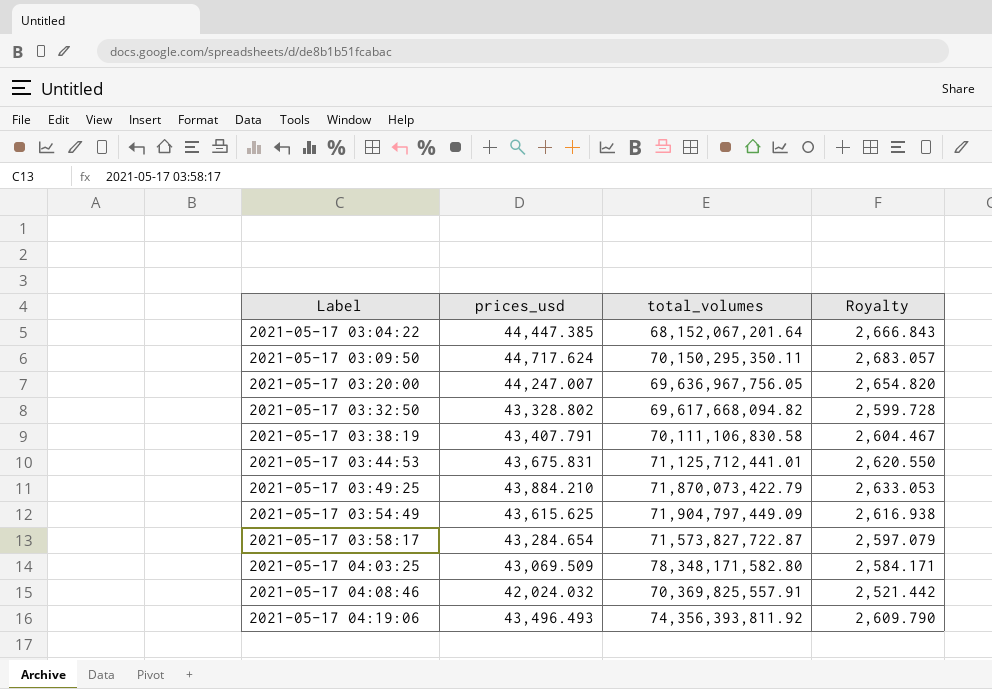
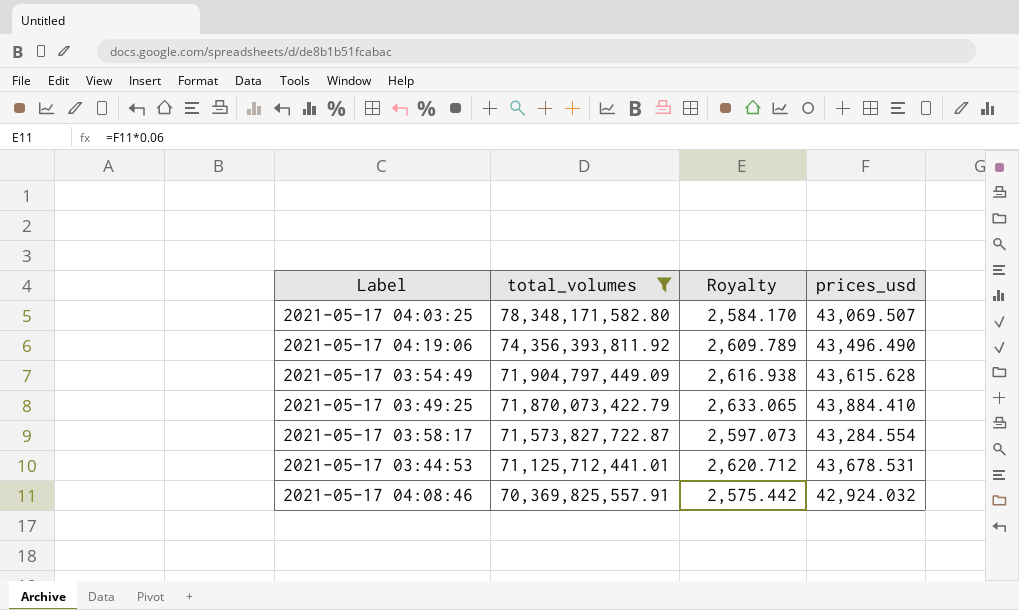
filter: none -> total_volumes >= 70,369,825,557.91
row order: Label ascending -> total_volumes descending
column prices_usd | position: 2 -> 4
2021-05-17 04:03:25 | Royalty: 2,584.171 -> 2,584.170
2021-05-17 04:03:25 | prices_usd: 43,069.509 -> 43,069.507
2021-05-17 04:19:06 | Royalty: 2,609.790 -> 2,609.789
2021-05-17 04:19:06 | prices_usd: 43,496.493 -> 43,496.490
2021-05-17 03:54:49 | prices_usd: 43,615.625 -> 43,615.628
2021-05-17 03:49:25 | Royalty: 2,633.053 -> 2,633.065
2021-05-17 03:49:25 | prices_usd: 43,884.210 -> 43,884.410
2021-05-17 03:58:17 | Royalty: 2,597.079 -> 2,597.073
2021-05-17 03:58:17 | prices_usd: 43,284.654 -> 43,284.554
2021-05-17 03:44:53 | Royalty: 2,620.550 -> 2,620.712
2021-05-17 03:44:53 | prices_usd: 43,675.831 -> 43,678.531
2021-05-17 04:08:46 | Royalty: 2,521.442 -> 2,575.442
2021-05-17 04:08:46 | prices_usd: 42,024.032 -> 42,924.032

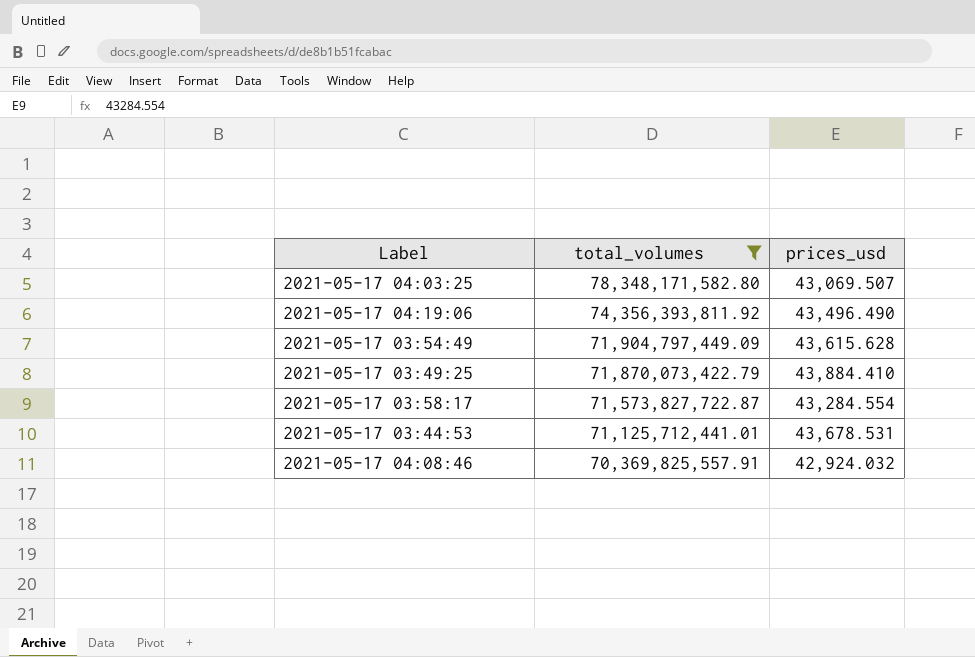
column Royalty | formula: [prices_usd] * 0.06 -> none

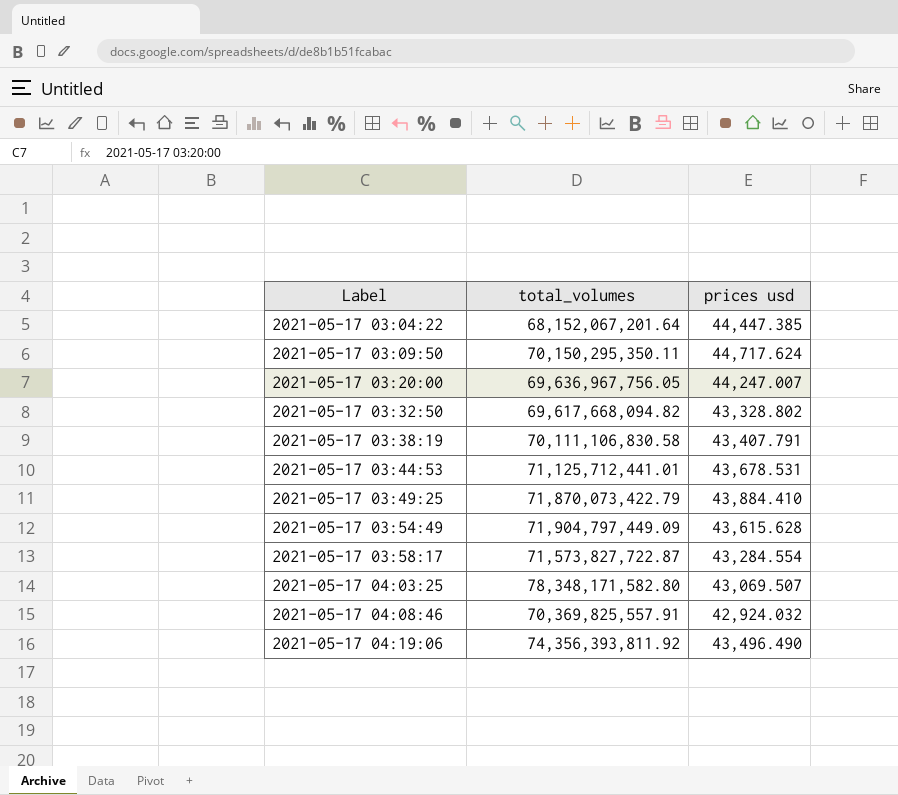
filter: total_volumes >= 70,369,825,557.91 -> none
row order: total_volumes descending -> Label ascending
column name: prices_usd -> prices usd

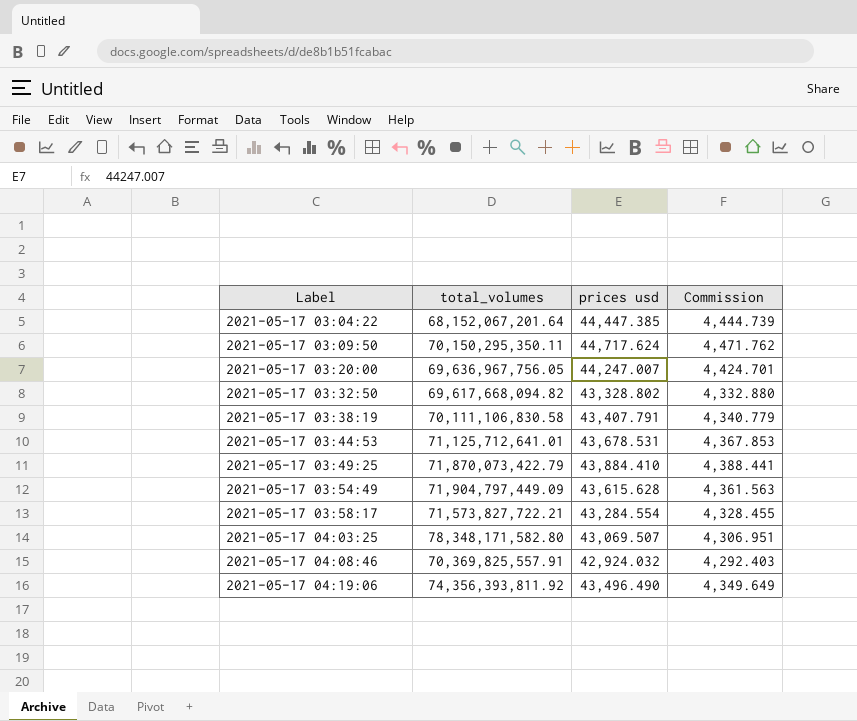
column Commission | formula: none -> [prices usd] * 0.1
2021-05-17 03:44:53 | total_volumes: 71,125,712,441.01 -> 71,125,712,641.01
2021-05-17 03:58:17 | total_volumes: 71,573,827,722.87 -> 71,573,827,722.21

